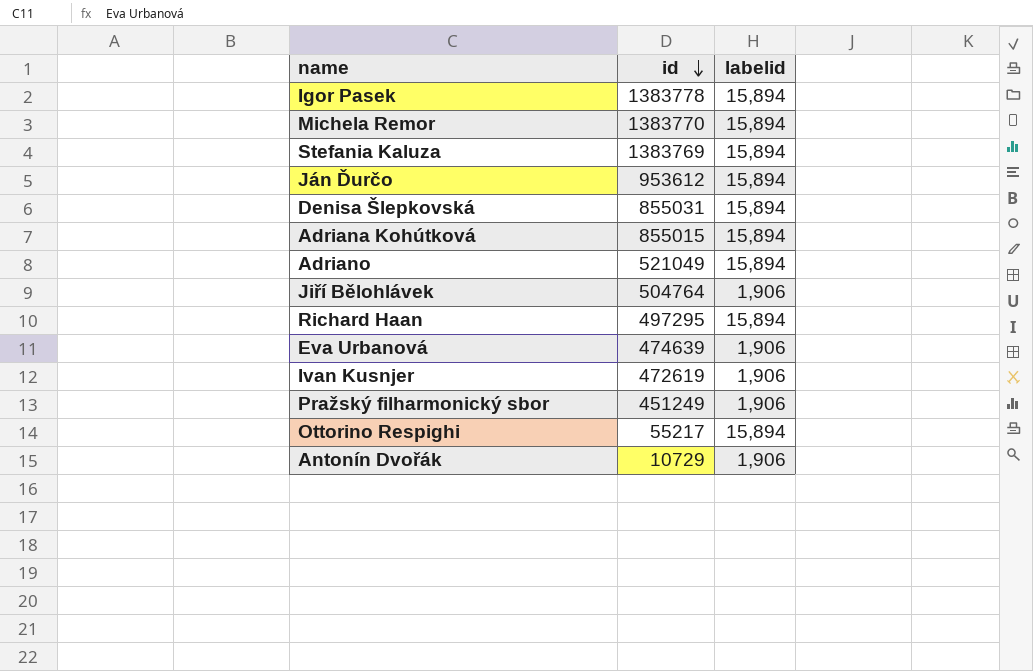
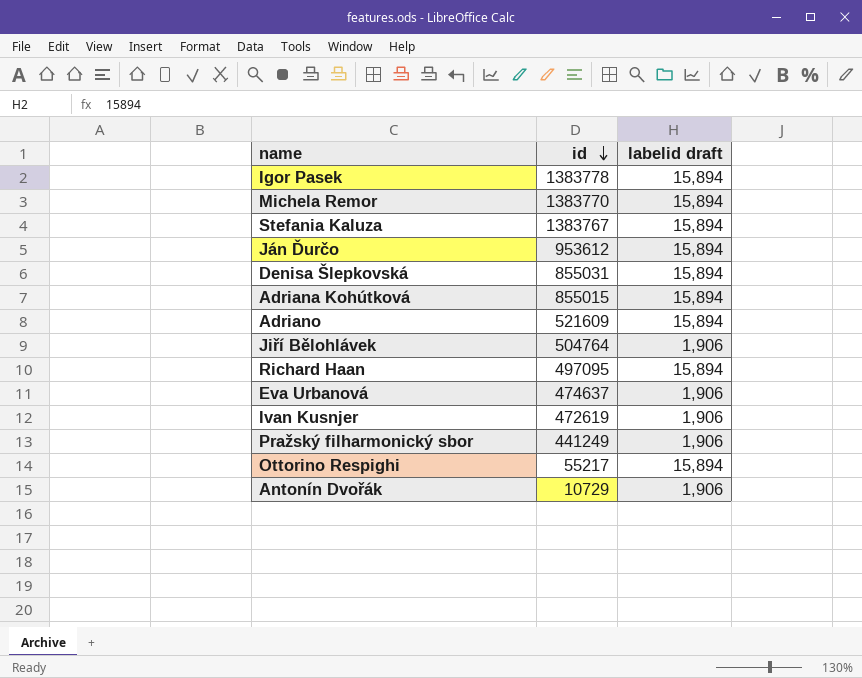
column name: labelid -> labelid draft
Stefania Kaluza | id: 1383769 -> 1383767
Adriano | id: 521049 -> 521609
Richard Haan | id: 497295 -> 497095
Eva Urbanová | id: 474639 -> 474637
Pražský filharmonický sbor | id: 451249 -> 441249

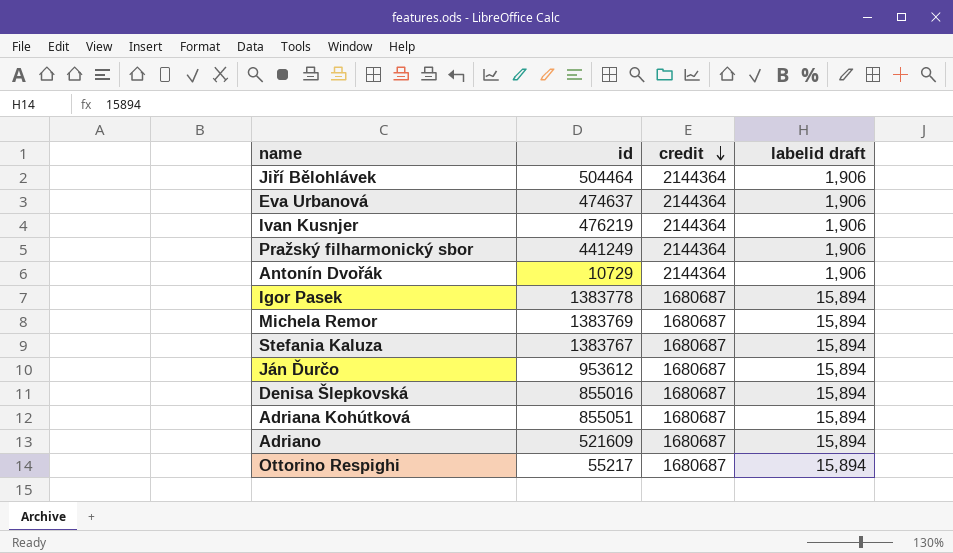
row order: id descending -> credit descending
column credit | position: none -> 3
row Richard Haan: 497095 | 15,894 -> none
Jiří Bělohlávek | id: 504764 -> 504464
Ivan Kusnjer | id: 472619 -> 476219
Michela Remor | id: 1383770 -> 1383769
Denisa Šlepkovská | id: 855031 -> 855016
Adriana Kohútková | id: 855015 -> 855051

